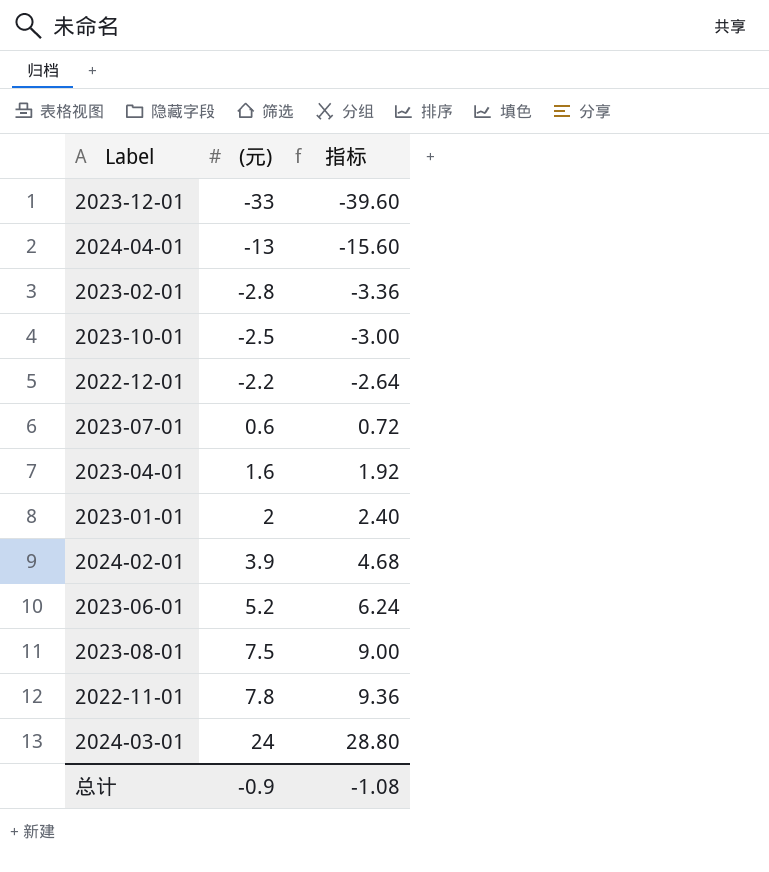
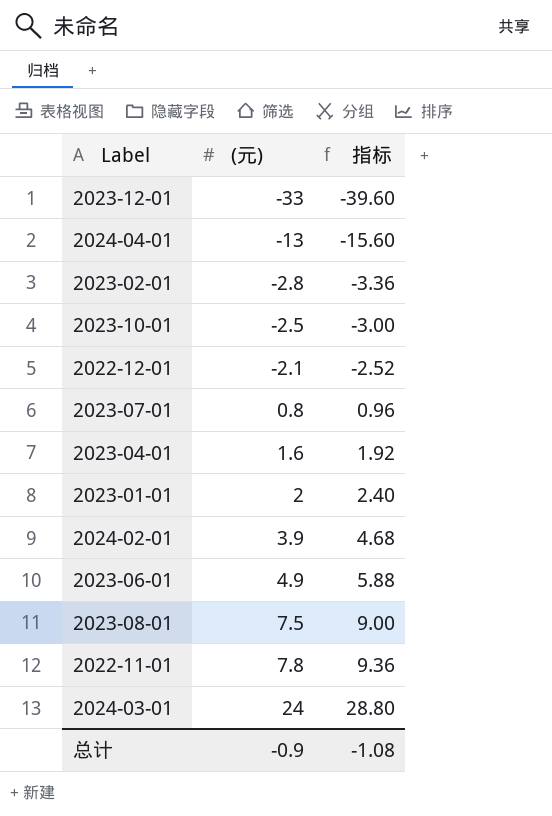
2022-12-01 | (元): -2.2 -> -2.1
2022-12-01 | 指标: -2.64 -> -2.52
2023-07-01 | (元): 0.6 -> 0.8
2023-07-01 | 指标: 0.72 -> 0.96
2023-06-01 | (元): 5.2 -> 4.9
2023-06-01 | 指标: 6.24 -> 5.88

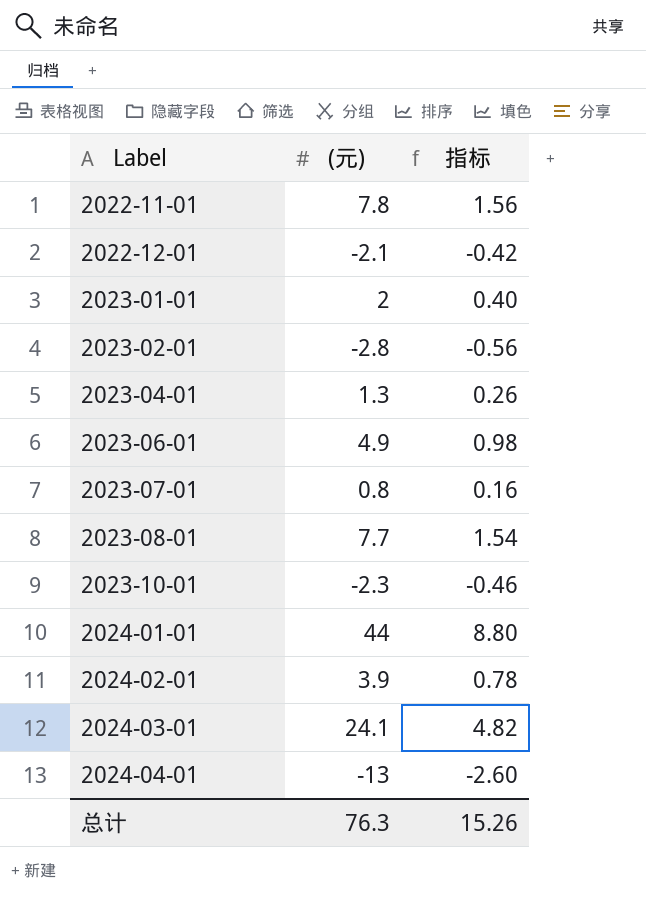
row order: (元) ascending -> Label ascending
column 指标 | formula: [(元)] * 1.2 -> [(元)] * 0.2
row 2023-12-01: -33 | -39.60 -> none
2023-04-01 | (元): 1.6 -> 1.3
2023-08-01 | (元): 7.5 -> 7.7
2023-10-01 | (元): -2.5 -> -2.3
row 2024-01-01: none -> 44 | 8.80
2024-03-01 | (元): 24 -> 24.1
总计 | (元): -0.9 -> 76.3
总计 | 指标: -1.08 -> 15.26

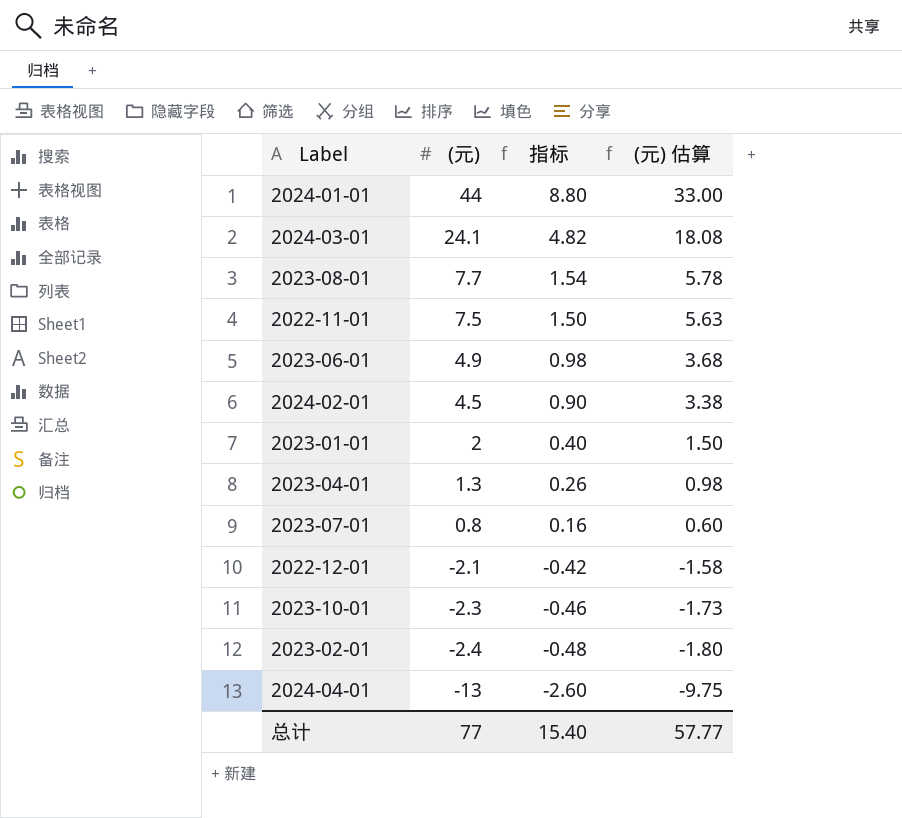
row order: Label ascending -> (元) descending
column (元) 估算 | formula: none -> [(元)] * 0.75
2022-11-01 | (元): 7.8 -> 7.5
2022-11-01 | 指标: 1.56 -> 1.50
2024-02-01 | (元): 3.9 -> 4.5
2024-02-01 | 指标: 0.78 -> 0.90
2023-02-01 | (元): -2.8 -> -2.4
2023-02-01 | 指标: -0.56 -> -0.48
总计 | (元): 76.3 -> 77
总计 | 指标: 15.26 -> 15.40

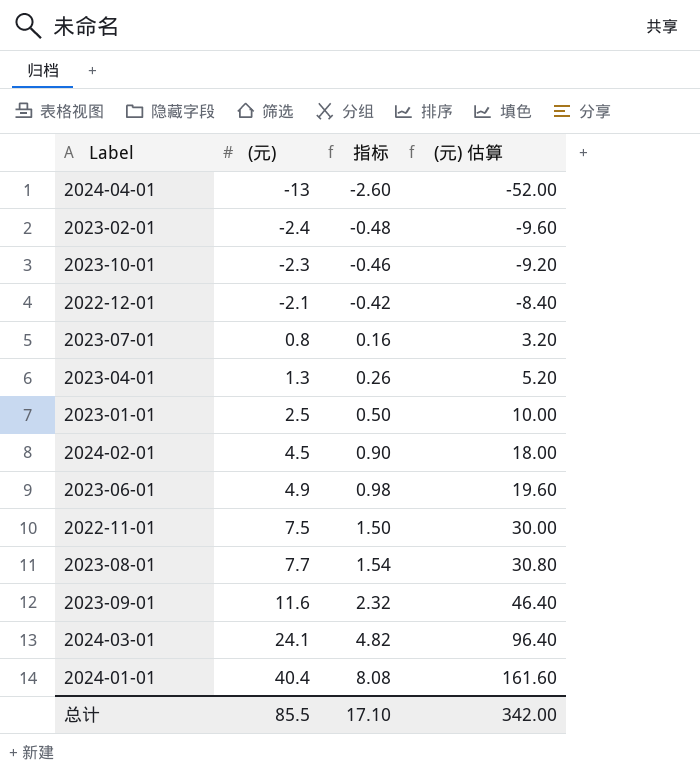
row order: (元) descending -> (元) ascending
column (元) 估算 | formula: [(元)] * 0.75 -> [(元)] * 4
2023-01-01 | (元): 2 -> 2.5
2023-01-01 | 指标: 0.40 -> 0.50
row 2023-09-01: none -> 11.6 | 2.32 | 46.40
2024-01-01 | (元): 44 -> 40.4
2024-01-01 | 指标: 8.80 -> 8.08
总计 | (元): 77 -> 85.5
总计 | 指标: 15.40 -> 17.10
总计 | (元) 估算: 57.77 -> 342.00

